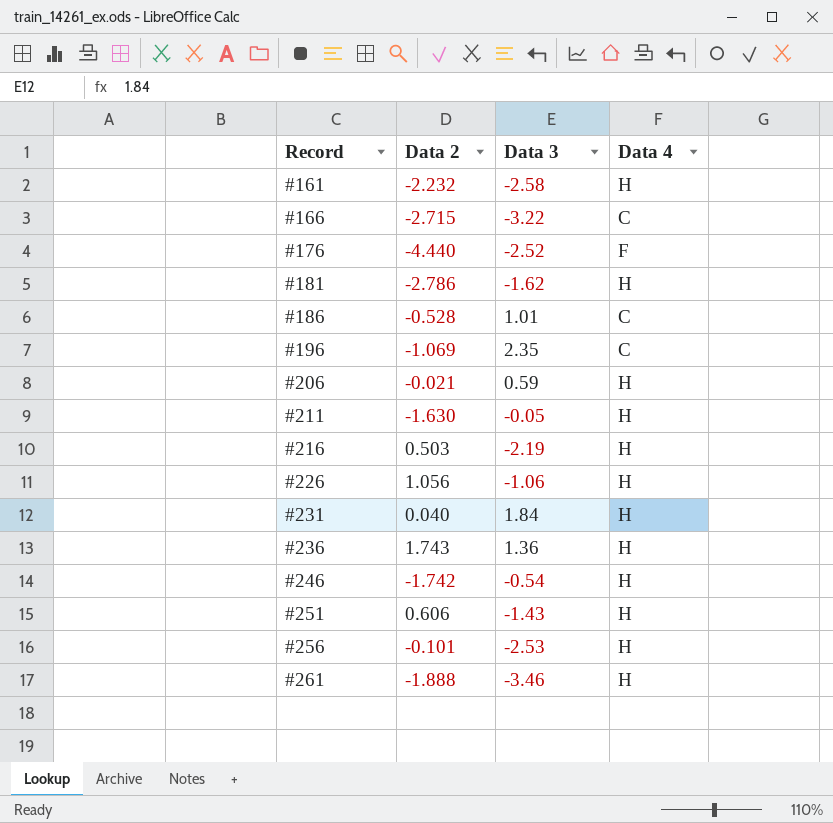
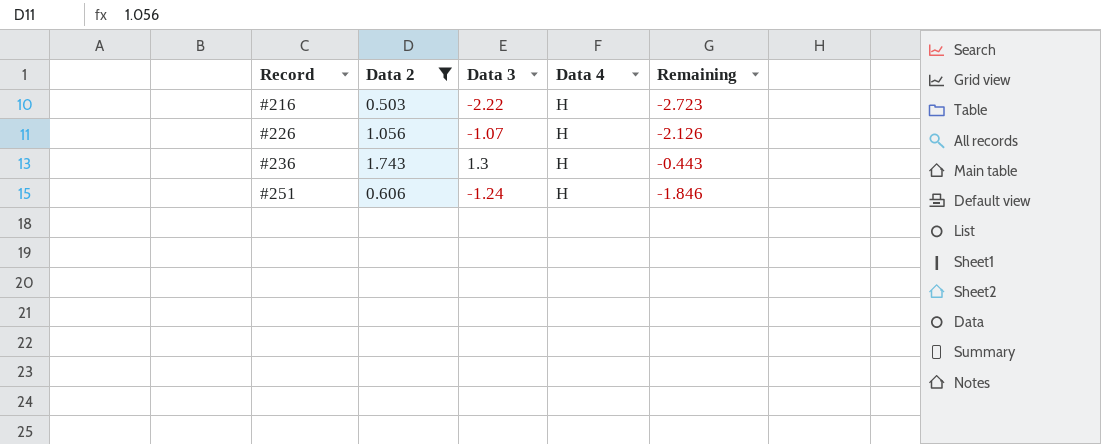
filter: none -> Data 2 >= 0.503
column Remaining | formula: none -> [Data 3] - [Data 2]
#216 | Data 3: -2.19 -> -2.22
#226 | Data 3: -1.06 -> -1.07
#236 | Data 3: 1.36 -> 1.3
#251 | Data 3: -1.43 -> -1.24

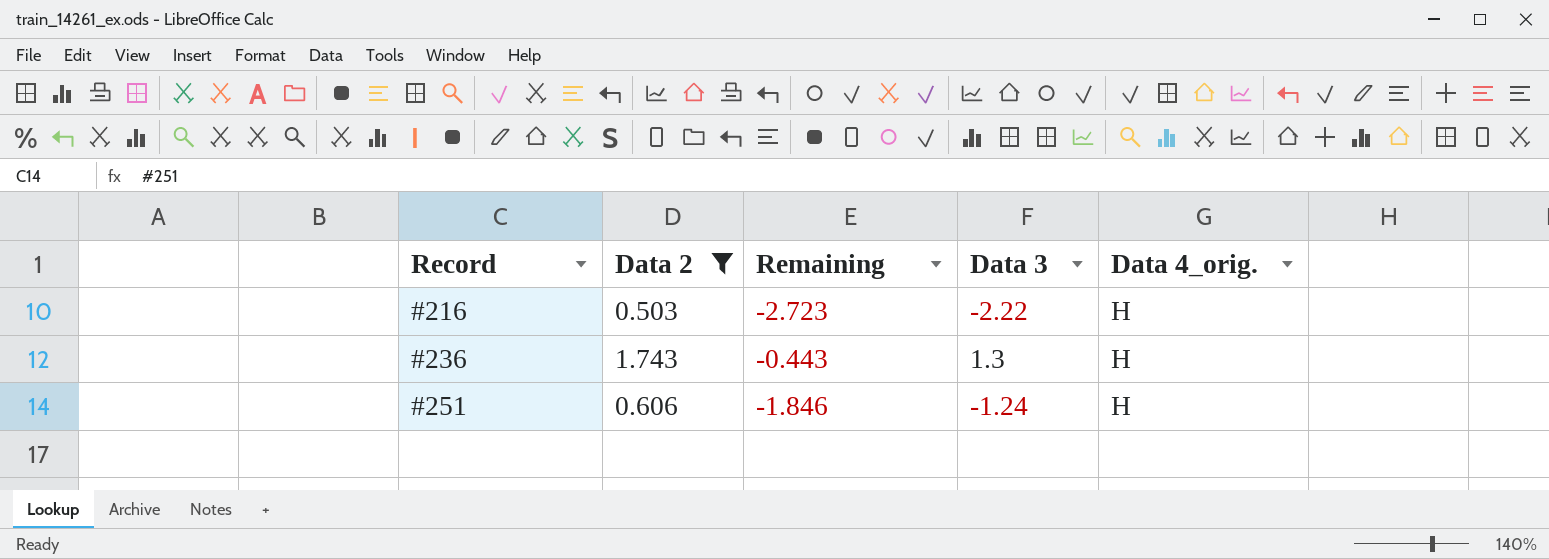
column Remaining | position: 5 -> 3
column name: Data 4 -> Data 4_orig.
row #226: 1.056 | -1.07 | H | -2.126 -> none

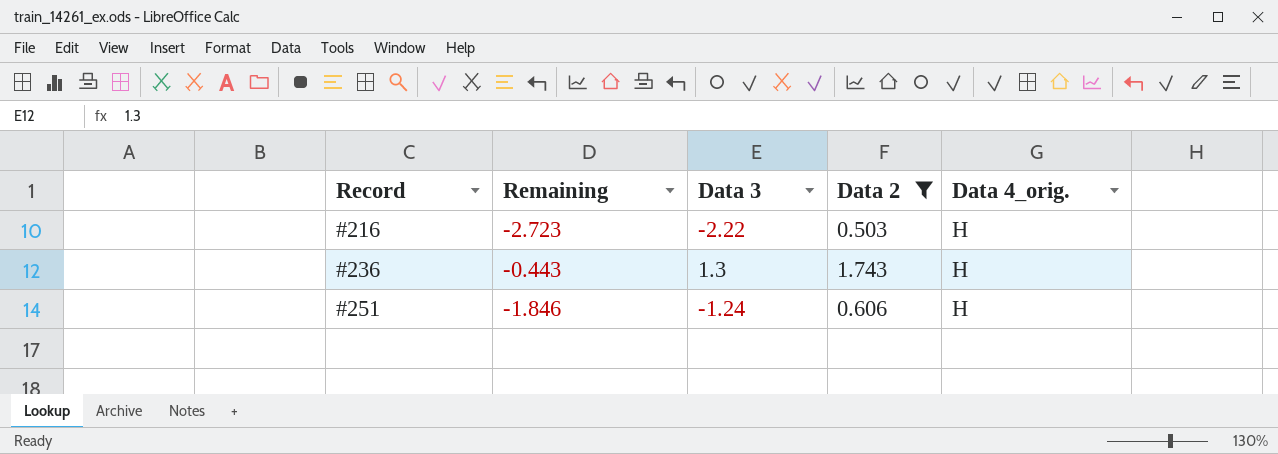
column Data 2 | position: 2 -> 4

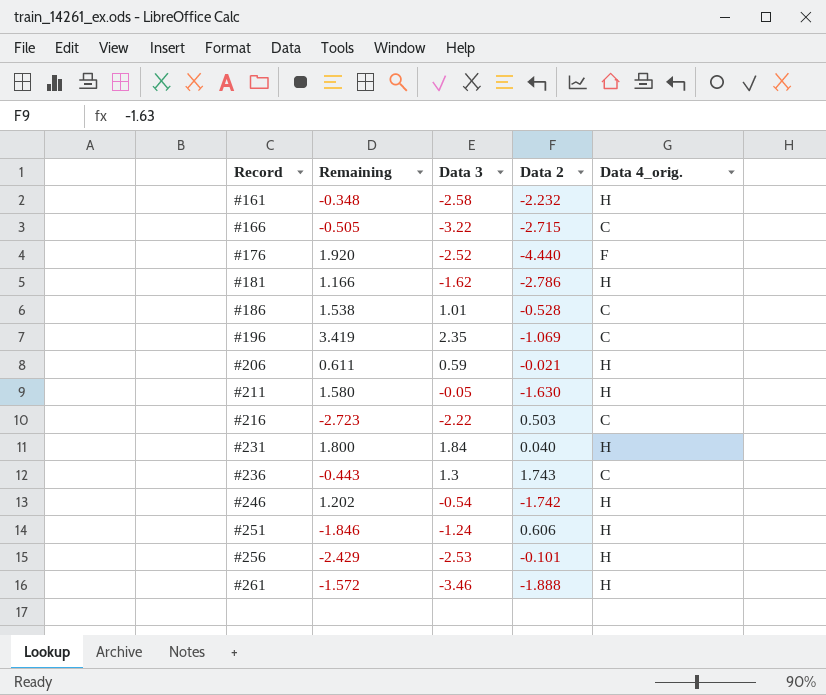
filter: Data 2 >= 0.503 -> none
#216 | Data 4_orig.: H -> C
#236 | Data 4_orig.: H -> C

